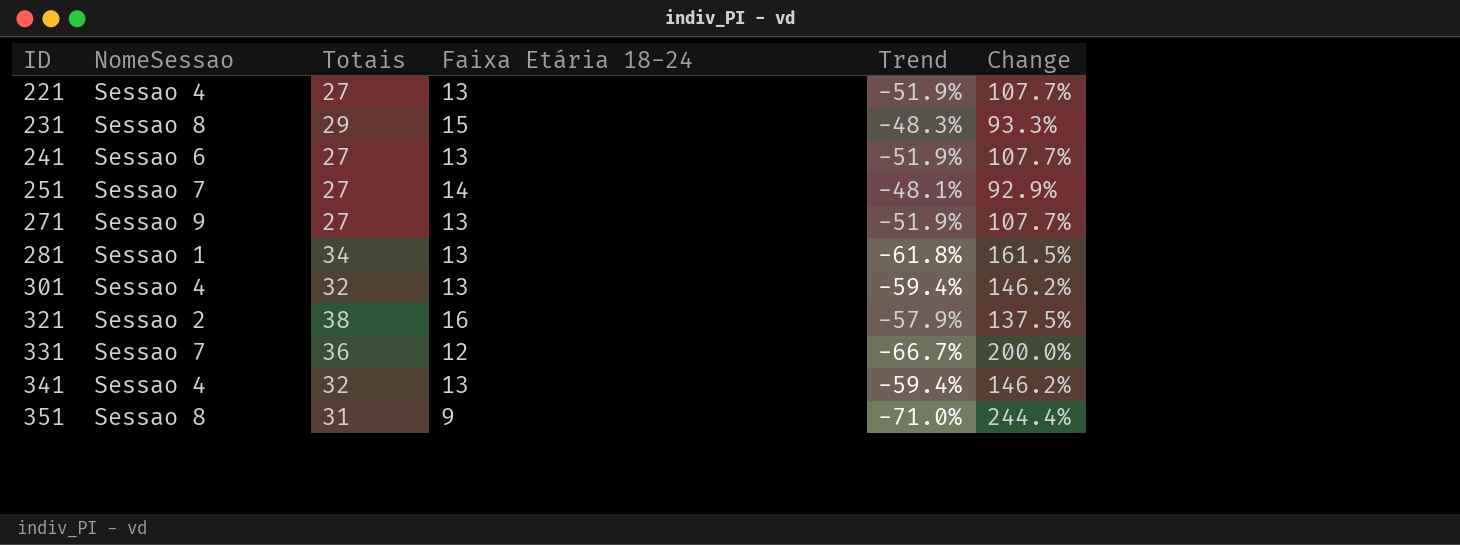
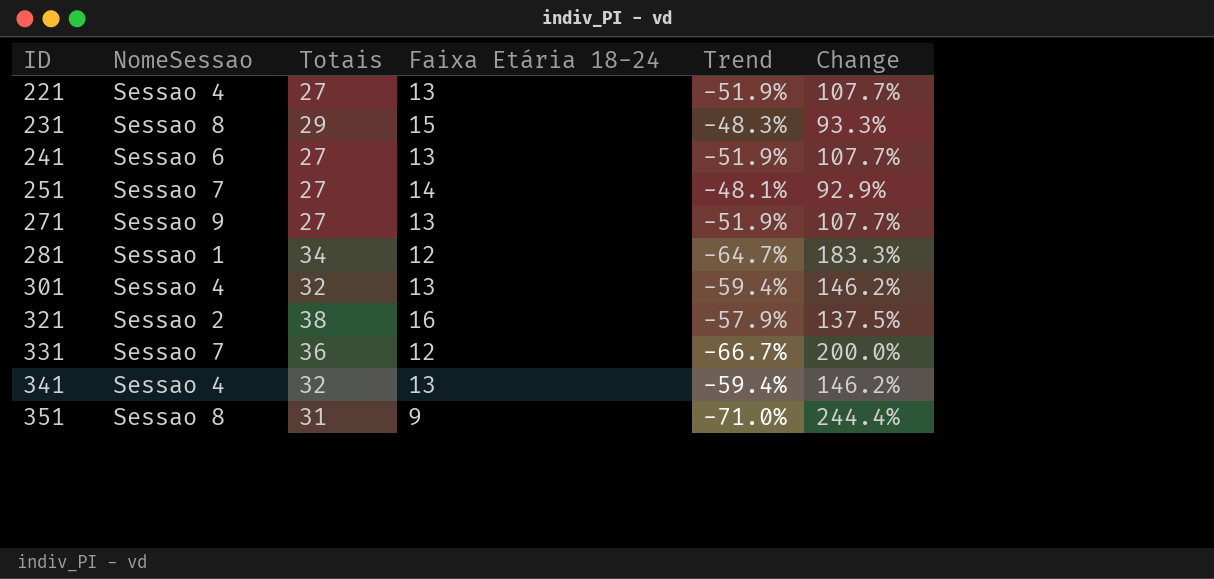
281 | Faixa Etária 18-24: 13 -> 12
281 | Trend: -61.8% -> -64.7%
281 | Change: 161.5% -> 183.3%

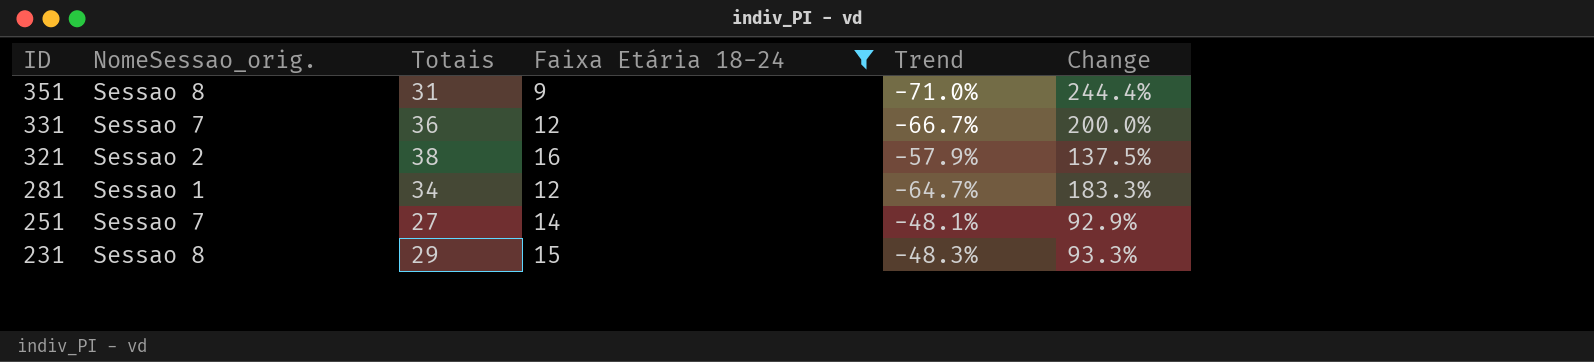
filter: none -> Faixa Etária 18-24 != 13
row order: ID ascending -> ID descending
column name: NomeSessao -> NomeSessao_orig.

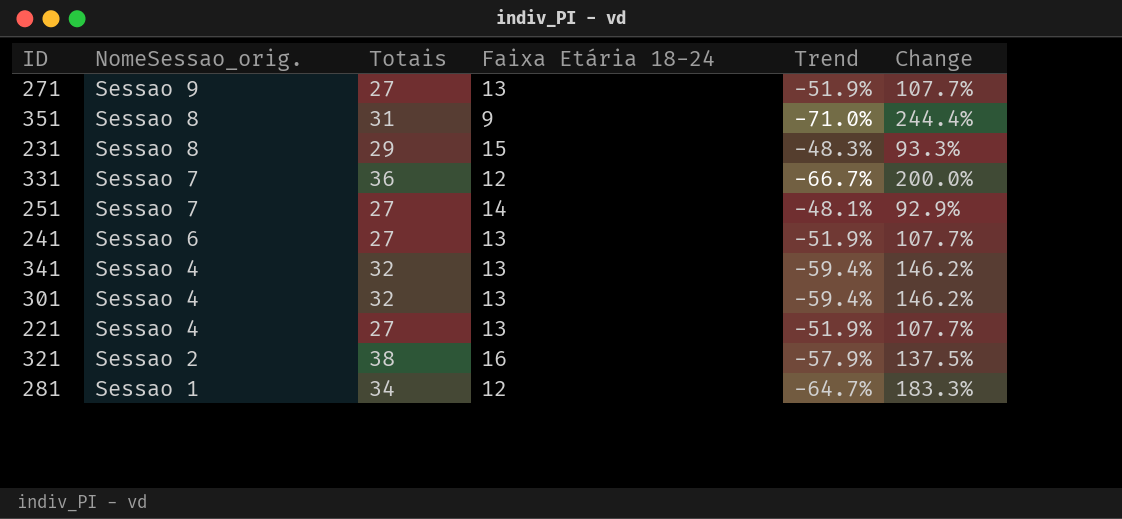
filter: Faixa Etária 18-24 != 13 -> none
row order: ID descending -> NomeSessao_orig. descending

